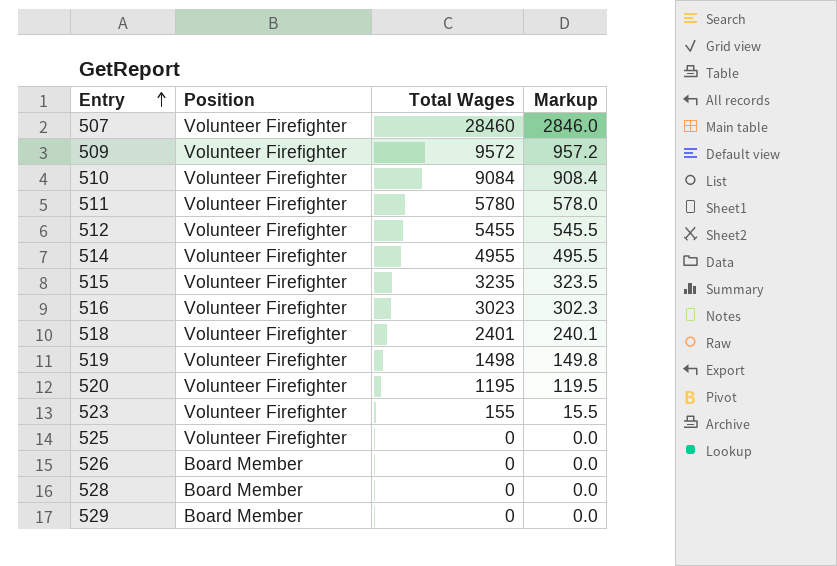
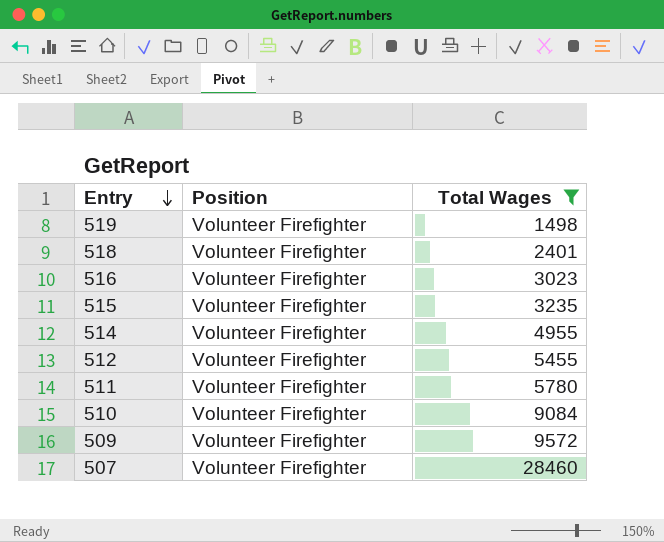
filter: none -> Total Wages >= 1498
row order: Entry ascending -> Entry descending
column Markup | formula: [Total Wages] * 0.1 -> none

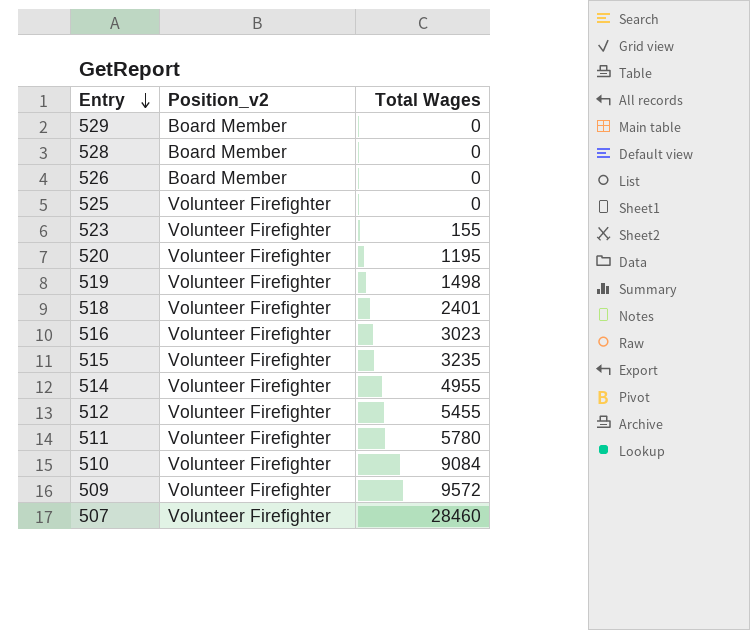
filter: Total Wages >= 1498 -> none
column name: Position -> Position_v2

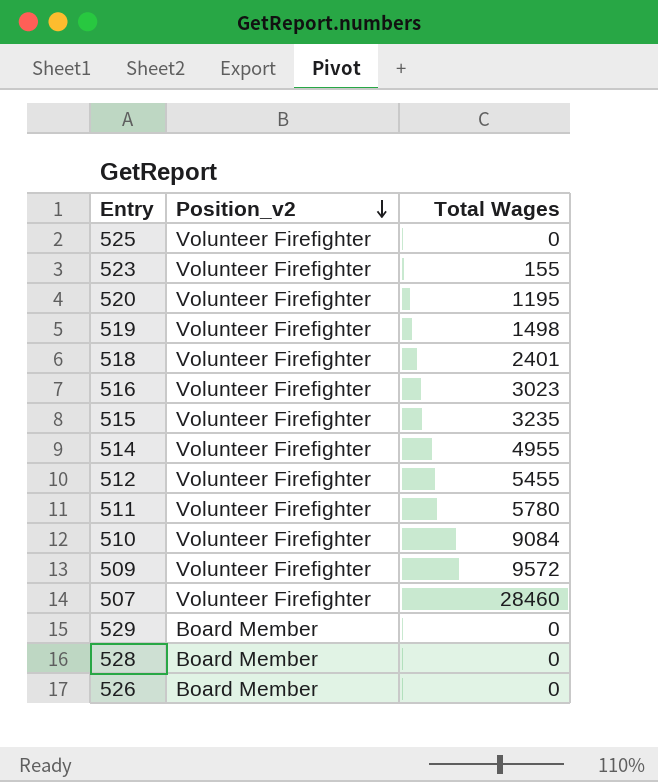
row order: Entry descending -> Position_v2 descending

